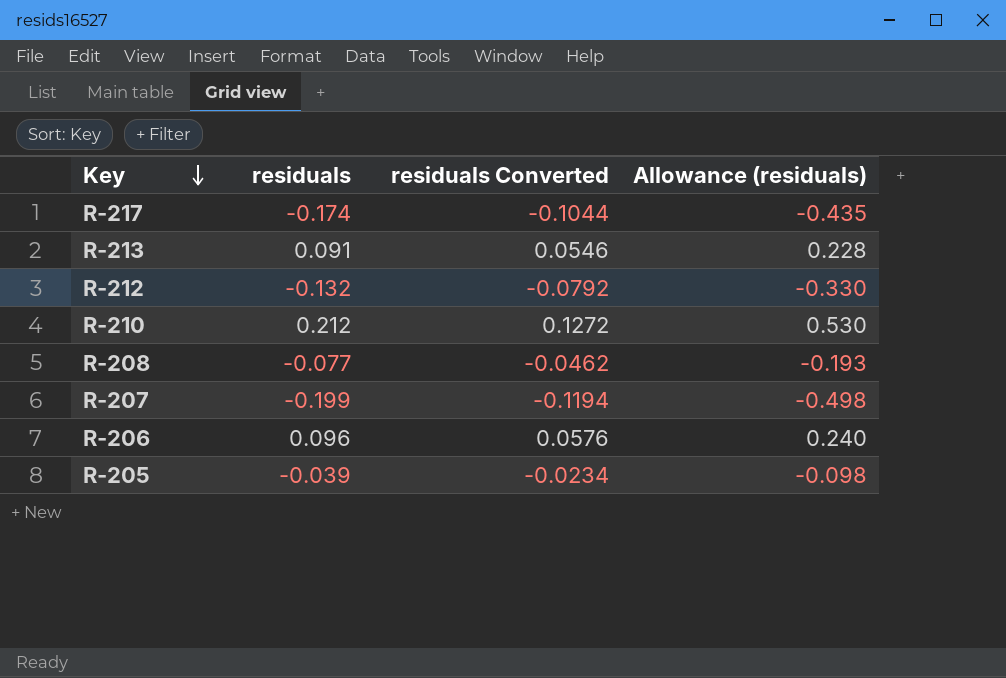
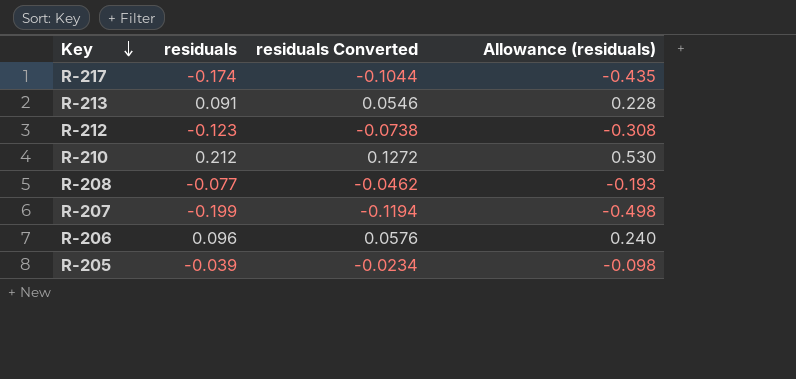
R-212 | residuals: -0.132 -> -0.123
R-212 | residuals Converted: -0.0792 -> -0.0738
R-212 | Allowance (residuals): -0.330 -> -0.308

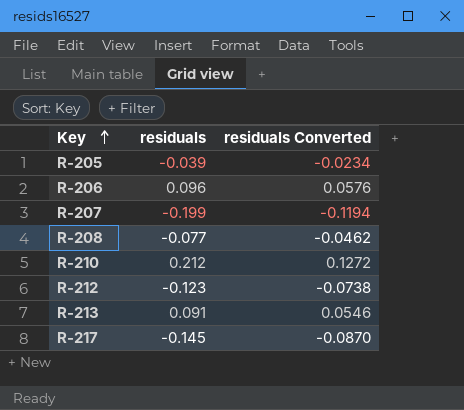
row order: Key descending -> Key ascending
column Allowance (residuals) | formula: [residuals] * 2.5 -> none
R-217 | residuals: -0.174 -> -0.145
R-217 | residuals Converted: -0.1044 -> -0.0870

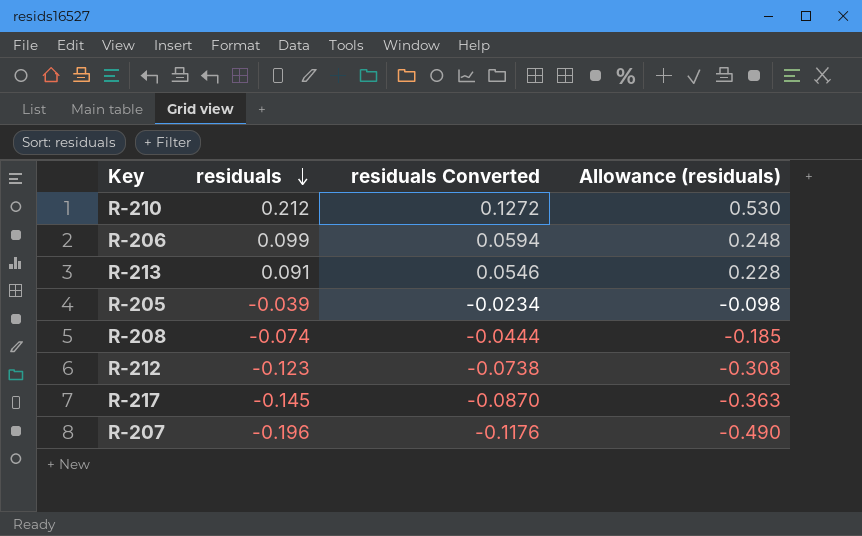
row order: Key ascending -> residuals descending
column Allowance (residuals) | formula: none -> [residuals] * 2.5
R-206 | residuals: 0.096 -> 0.099
R-206 | residuals Converted: 0.0576 -> 0.0594
R-208 | residuals: -0.077 -> -0.074
R-208 | residuals Converted: -0.0462 -> -0.0444
R-207 | residuals: -0.199 -> -0.196
R-207 | residuals Converted: -0.1194 -> -0.1176

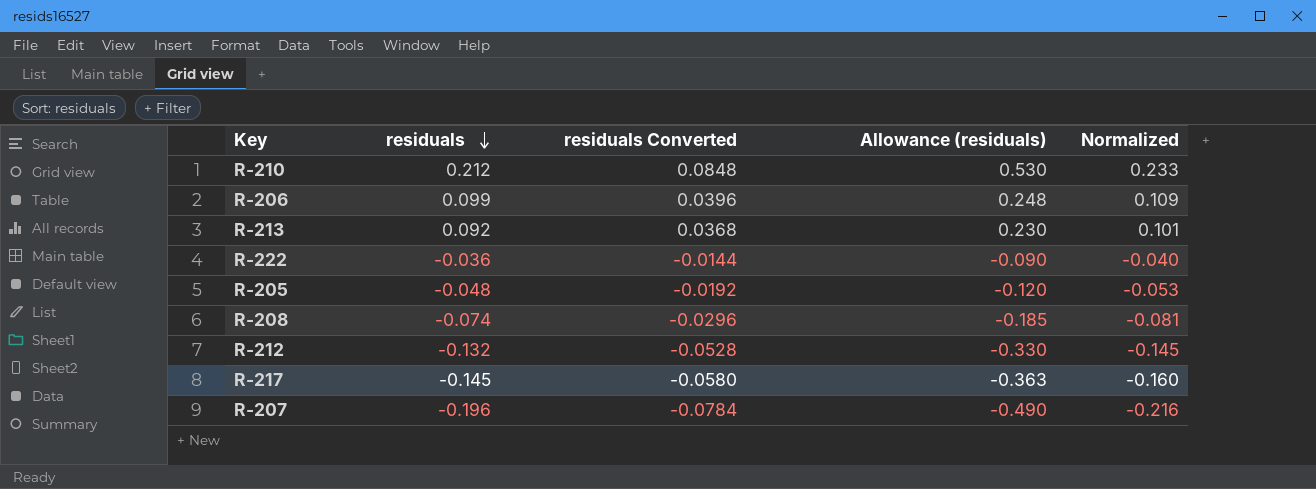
column residuals Converted | formula: [residuals] * 0.6 -> [residuals] * 0.4
column Normalized | formula: none -> [residuals] * 1.1
R-213 | residuals: 0.091 -> 0.092
R-213 | Allowance (residuals): 0.228 -> 0.230
row R-222: none -> -0.036 | -0.0144 | -0.090 | -0.040
R-205 | residuals: -0.039 -> -0.048
R-205 | Allowance (residuals): -0.098 -> -0.120
R-212 | residuals: -0.123 -> -0.132
R-212 | Allowance (residuals): -0.308 -> -0.330

